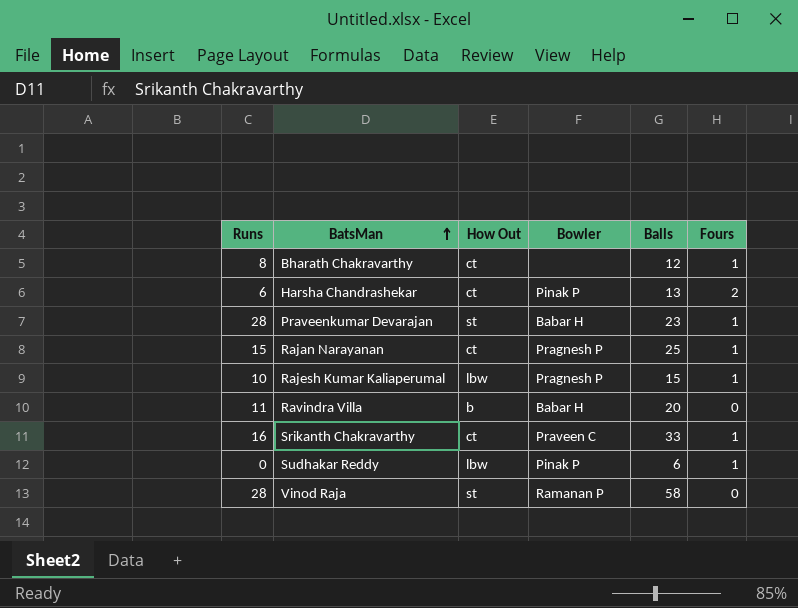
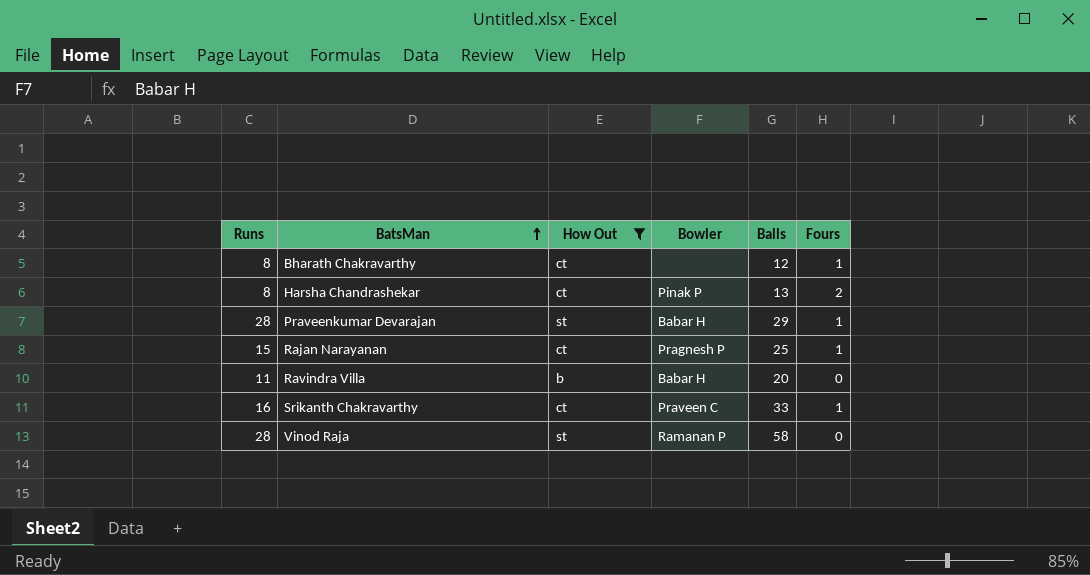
filter: none -> How Out != lbw
Harsha Chandrashekar | Runs: 6 -> 8
Praveenkumar Devarajan | Balls: 23 -> 29

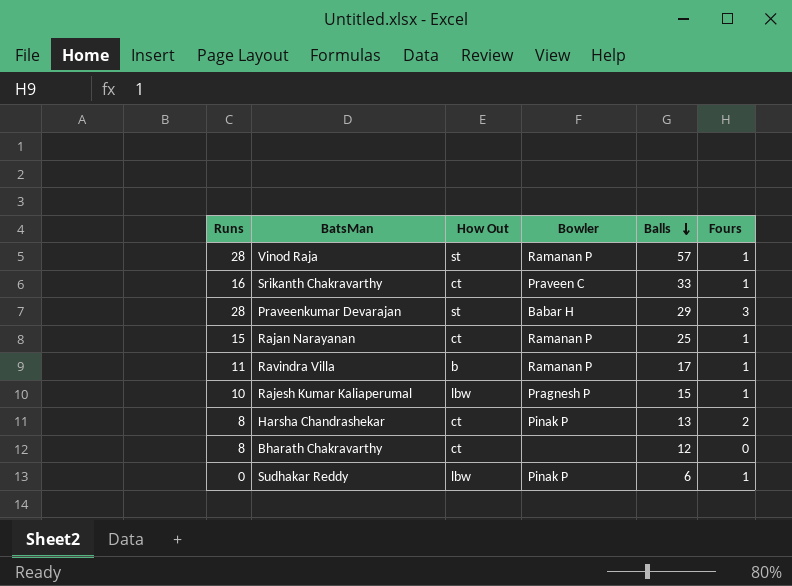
filter: How Out != lbw -> none
row order: BatsMan ascending -> Balls descending
Vinod Raja | Balls: 58 -> 57
Vinod Raja | Fours: 0 -> 1
Praveenkumar Devarajan | Fours: 1 -> 3
Rajan Narayanan | Bowler: Pragnesh P -> Ramanan P
Ravindra Villa | Bowler: Babar H -> Ramanan P
Ravindra Villa | Balls: 20 -> 17
Ravindra Villa | Fours: 0 -> 1
Bharath Chakravarthy | Fours: 1 -> 0

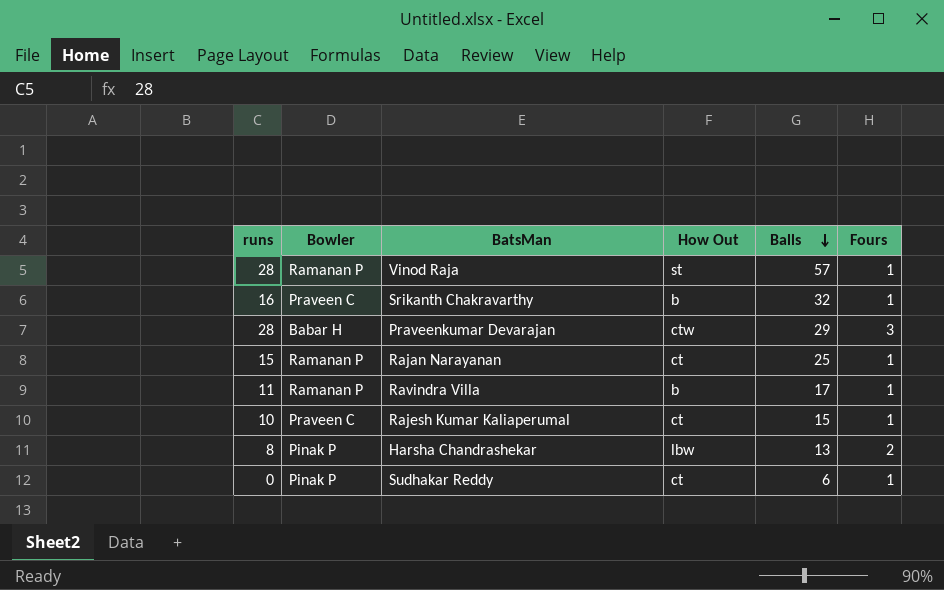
column name: Runs -> runs
column Bowler | position: 4 -> 2
row Bharath Chakravarthy: 8 | ct | none | 12 | 0 -> none
Srikanth Chakravarthy | How Out: ct -> b
Srikanth Chakravarthy | Balls: 33 -> 32
Praveenkumar Devarajan | How Out: st -> ctw
Rajesh Kumar Kaliaperumal | Bowler: Pragnesh P -> Praveen C
Rajesh Kumar Kaliaperumal | How Out: lbw -> ct
Harsha Chandrashekar | How Out: ct -> lbw
Sudhakar Reddy | How Out: lbw -> ct

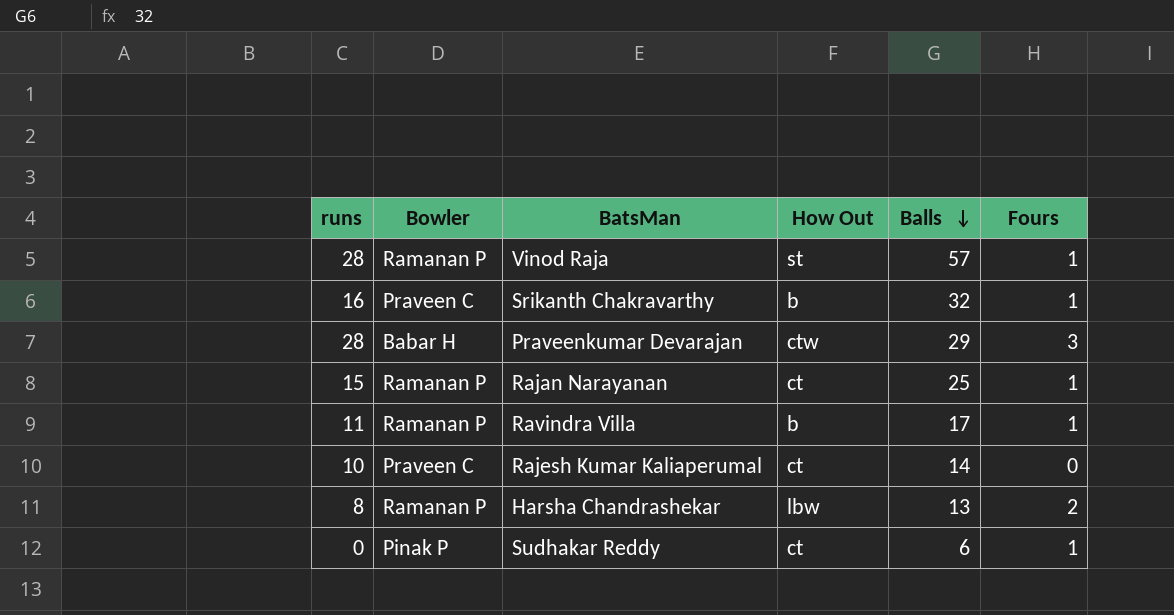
Rajesh Kumar Kaliaperumal | Balls: 15 -> 14
Rajesh Kumar Kaliaperumal | Fours: 1 -> 0
Harsha Chandrashekar | Bowler: Pinak P -> Ramanan P

